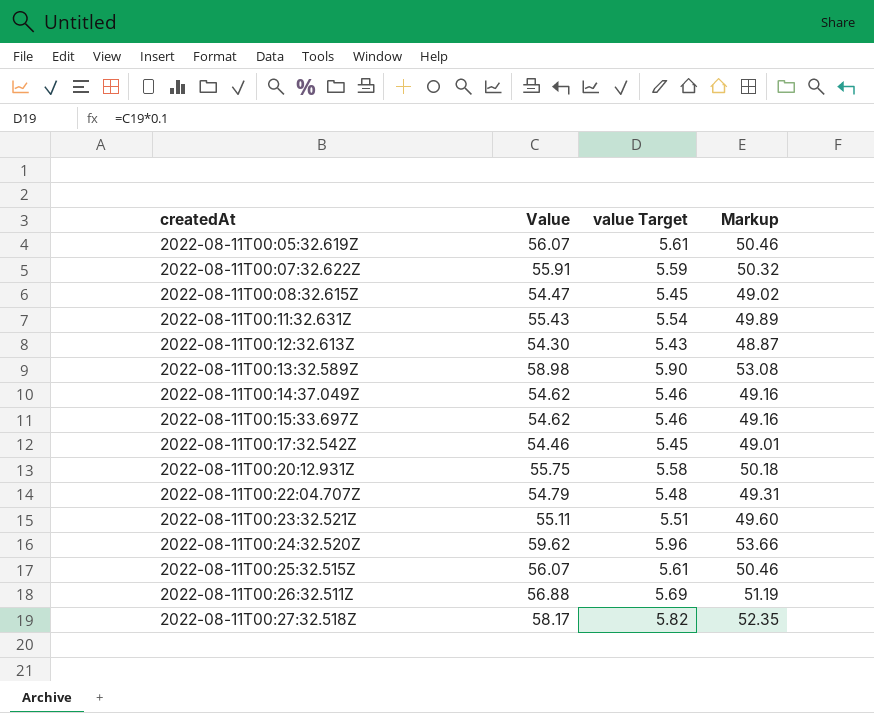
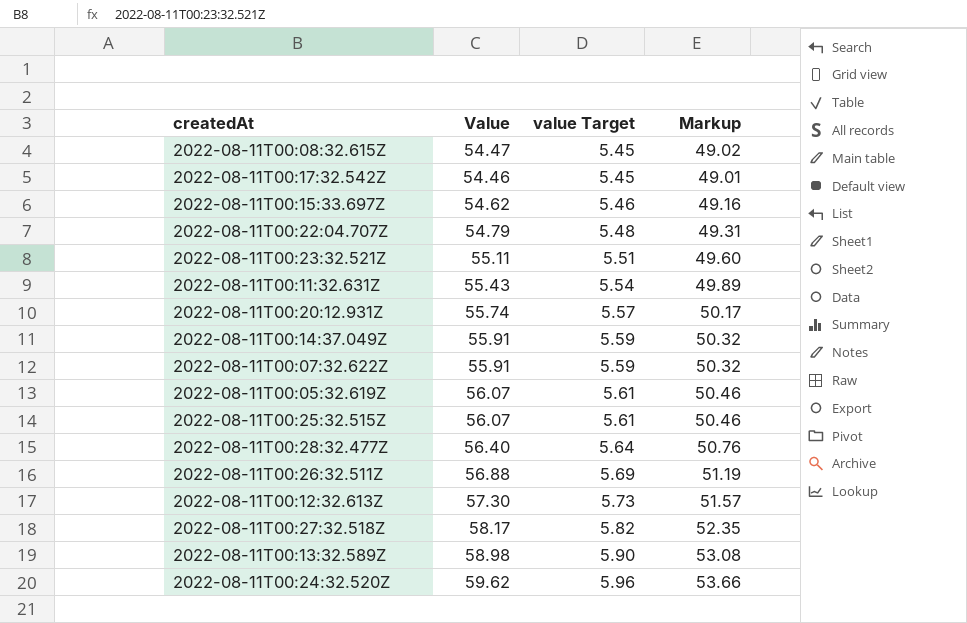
row order: createdAt ascending -> value Target ascending
2022-08-11T00:20:12.931Z | Value: 55.75 -> 55.74
2022-08-11T00:20:12.931Z | value Target: 5.58 -> 5.57
2022-08-11T00:20:12.931Z | Markup: 50.18 -> 50.17
2022-08-11T00:14:37.049Z | Value: 54.62 -> 55.91
2022-08-11T00:14:37.049Z | value Target: 5.46 -> 5.59
2022-08-11T00:14:37.049Z | Markup: 49.16 -> 50.32
row 2022-08-11T00:28:32.477Z: none -> 56.40 | 5.64 | 50.76
2022-08-11T00:12:32.613Z | Value: 54.30 -> 57.30
2022-08-11T00:12:32.613Z | value Target: 5.43 -> 5.73
2022-08-11T00:12:32.613Z | Markup: 48.87 -> 51.57

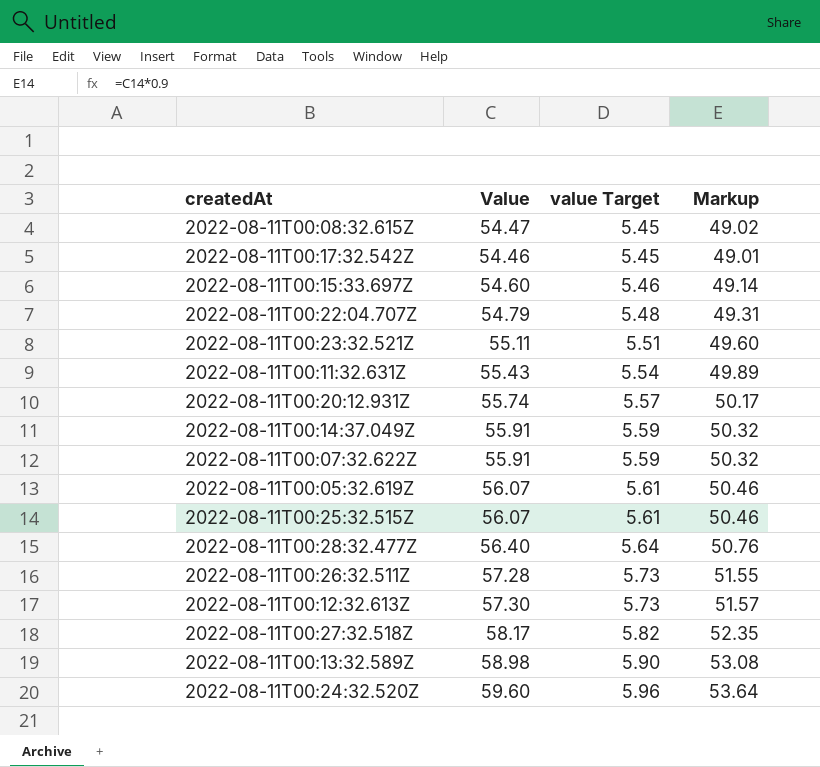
2022-08-11T00:15:33.697Z | Value: 54.62 -> 54.60
2022-08-11T00:15:33.697Z | Markup: 49.16 -> 49.14
2022-08-11T00:26:32.511Z | Value: 56.88 -> 57.28
2022-08-11T00:26:32.511Z | value Target: 5.69 -> 5.73
2022-08-11T00:26:32.511Z | Markup: 51.19 -> 51.55
2022-08-11T00:24:32.520Z | Value: 59.62 -> 59.60
2022-08-11T00:24:32.520Z | Markup: 53.66 -> 53.64

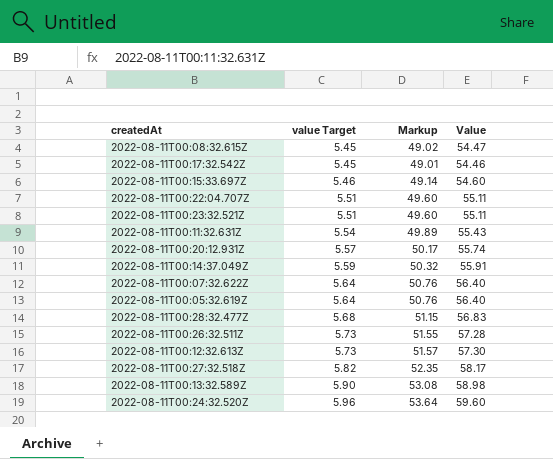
column Value | position: 2 -> 4
row 2022-08-11T00:25:32.515Z: 56.07 | 5.61 | 50.46 -> none
2022-08-11T00:22:04.707Z | value Target: 5.48 -> 5.51
2022-08-11T00:22:04.707Z | Markup: 49.31 -> 49.60
2022-08-11T00:22:04.707Z | Value: 54.79 -> 55.11
2022-08-11T00:07:32.622Z | value Target: 5.59 -> 5.64
2022-08-11T00:07:32.622Z | Markup: 50.32 -> 50.76
2022-08-11T00:07:32.622Z | Value: 55.91 -> 56.40
2022-08-11T00:05:32.619Z | value Target: 5.61 -> 5.64
2022-08-11T00:05:32.619Z | Markup: 50.46 -> 50.76
2022-08-11T00:05:32.619Z | Value: 56.07 -> 56.40
2022-08-11T00:28:32.477Z | value Target: 5.64 -> 5.68
2022-08-11T00:28:32.477Z | Markup: 50.76 -> 51.15
2022-08-11T00:28:32.477Z | Value: 56.40 -> 56.83

